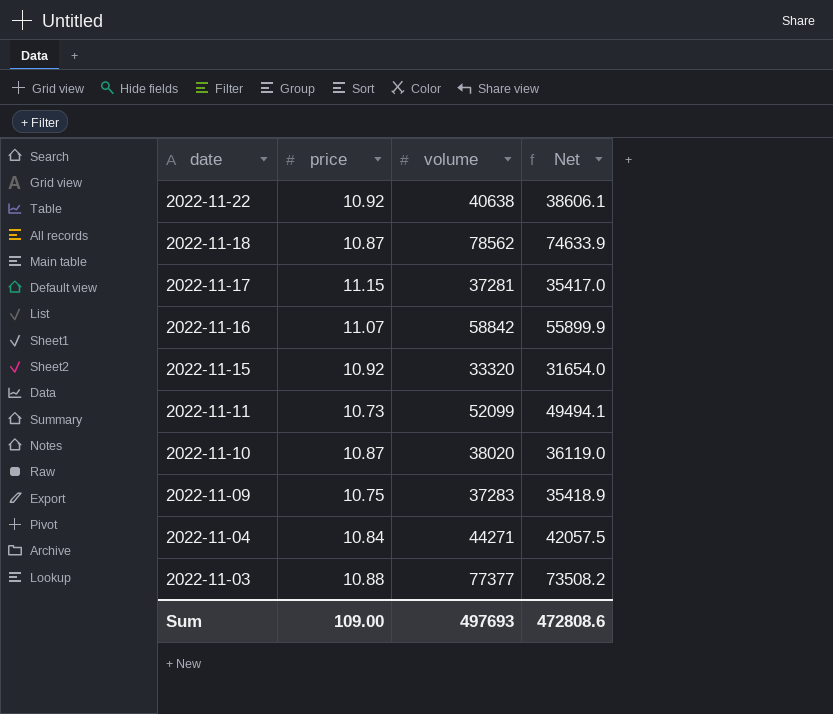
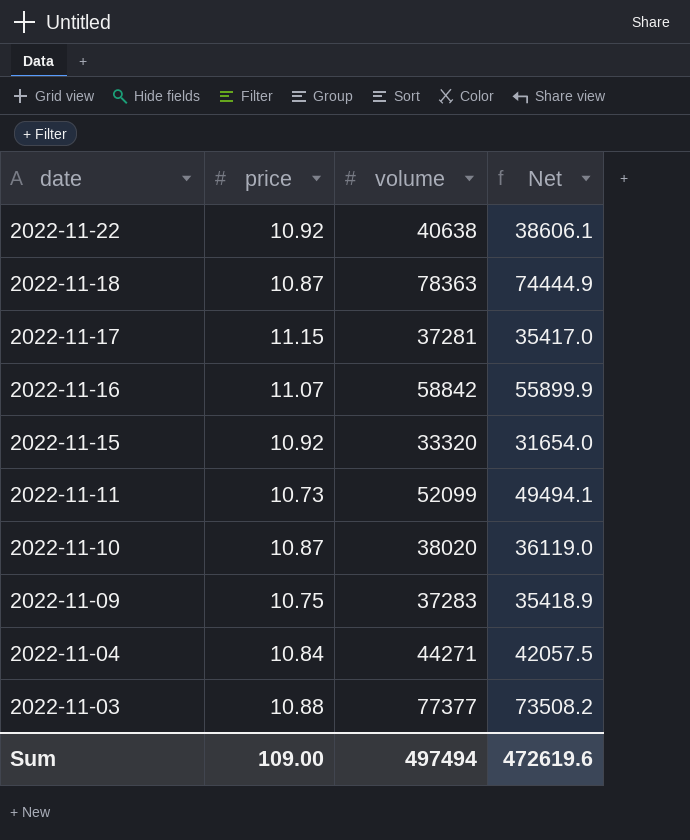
2022-11-18 | volume: 78562 -> 78363
2022-11-18 | Net: 74633.9 -> 74444.9
Sum | volume: 497693 -> 497494
Sum | Net: 472808.6 -> 472619.6

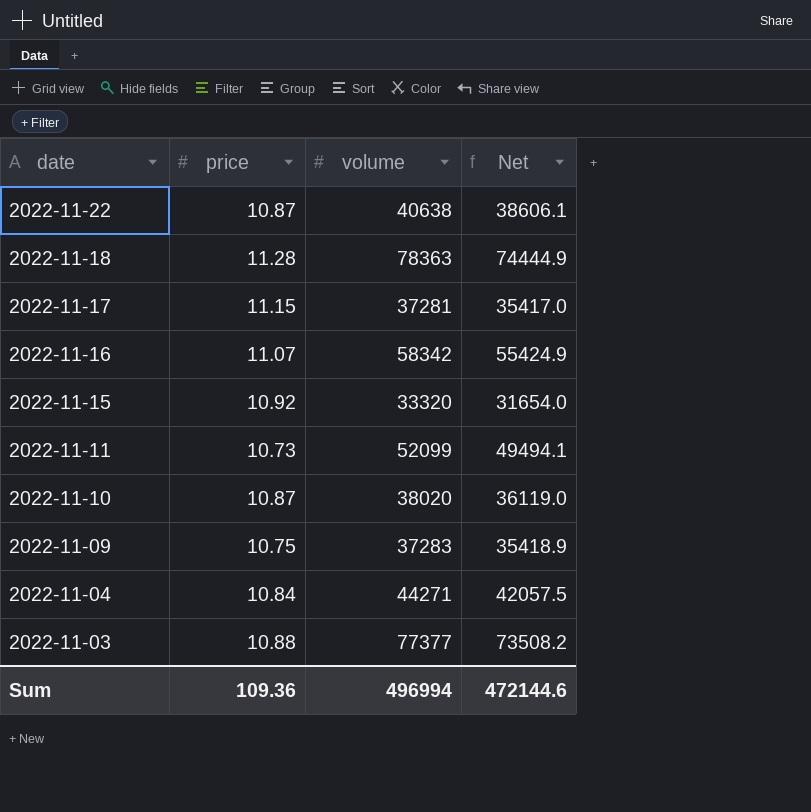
2022-11-22 | price: 10.92 -> 10.87
2022-11-18 | price: 10.87 -> 11.28
2022-11-16 | volume: 58842 -> 58342
2022-11-16 | Net: 55899.9 -> 55424.9
Sum | price: 109.00 -> 109.36
Sum | volume: 497494 -> 496994
Sum | Net: 472619.6 -> 472144.6

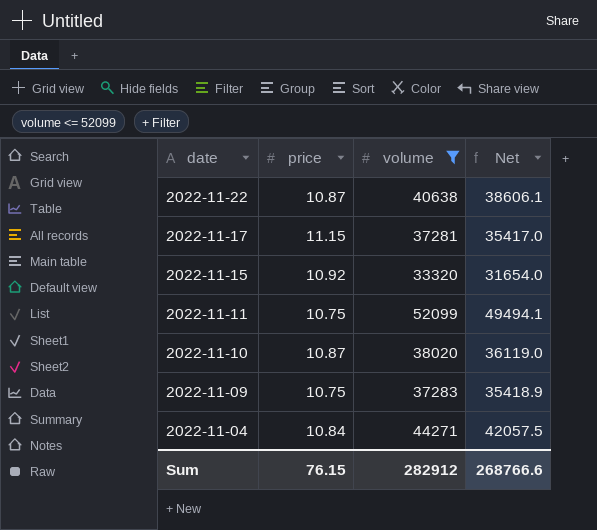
filter: none -> volume <= 52099
2022-11-11 | price: 10.73 -> 10.75
Sum | price: 109.36 -> 76.15
Sum | volume: 496994 -> 282912
Sum | Net: 472144.6 -> 268766.6

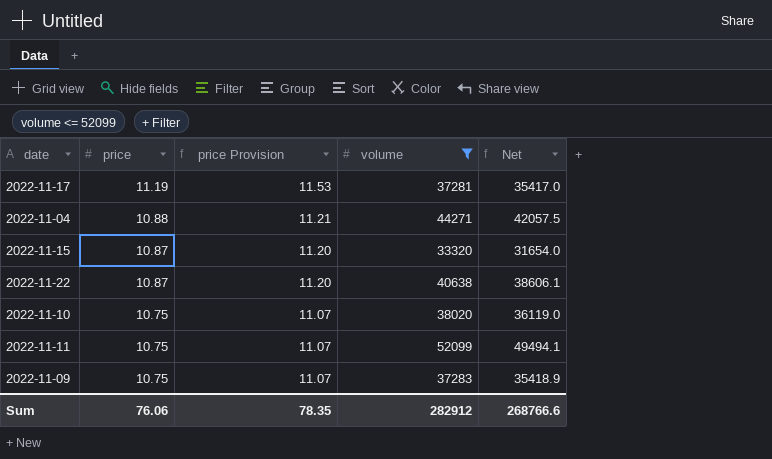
row order: date descending -> price descending
column price Provision | formula: none -> [price] * 1.03
2022-11-17 | price: 11.15 -> 11.19
2022-11-04 | price: 10.84 -> 10.88
2022-11-15 | price: 10.92 -> 10.87
2022-11-10 | price: 10.87 -> 10.75
Sum | price: 76.15 -> 76.06

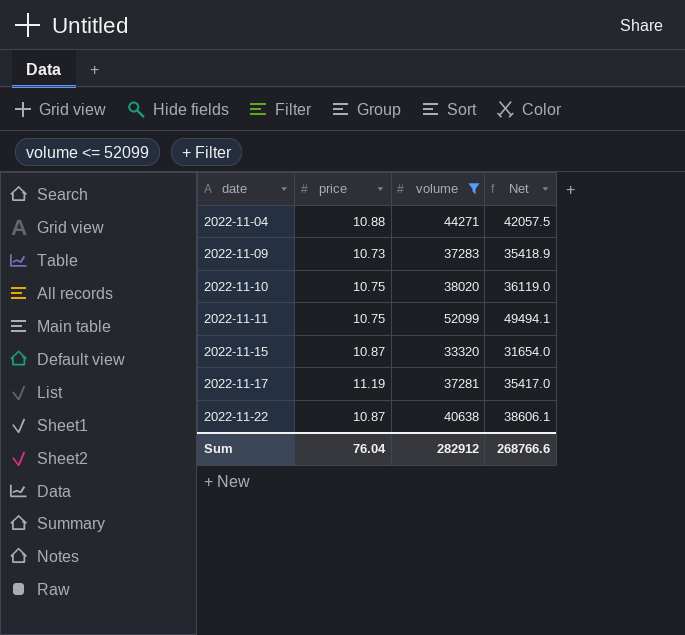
row order: price descending -> date ascending
column price Provision | formula: [price] * 1.03 -> none
2022-11-09 | price: 10.75 -> 10.73
Sum | price: 76.06 -> 76.04

